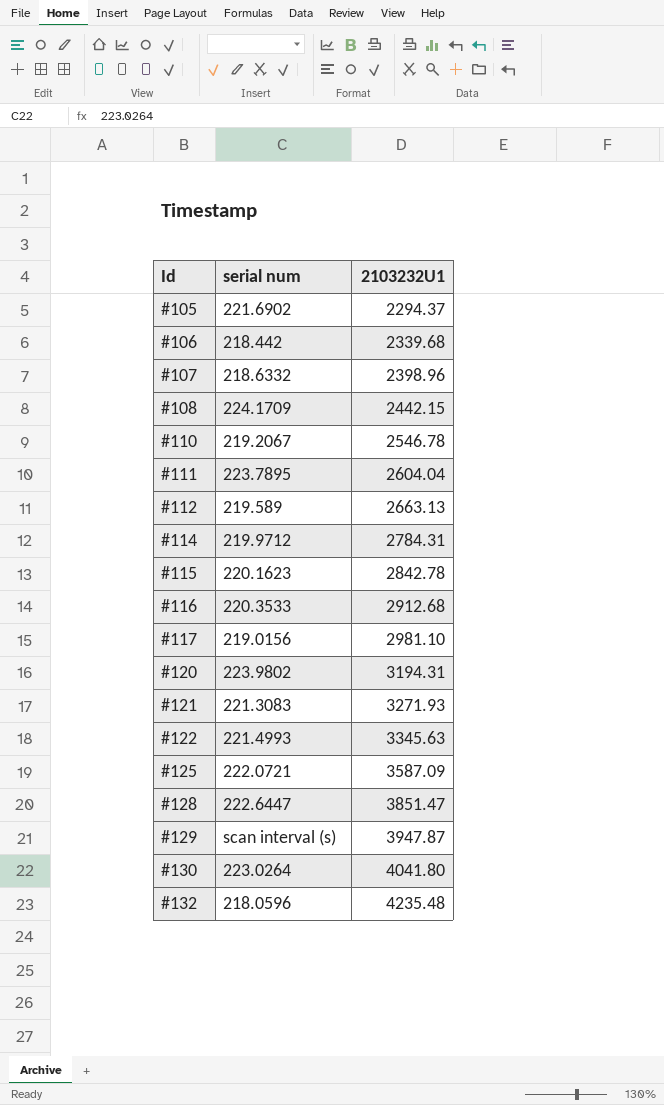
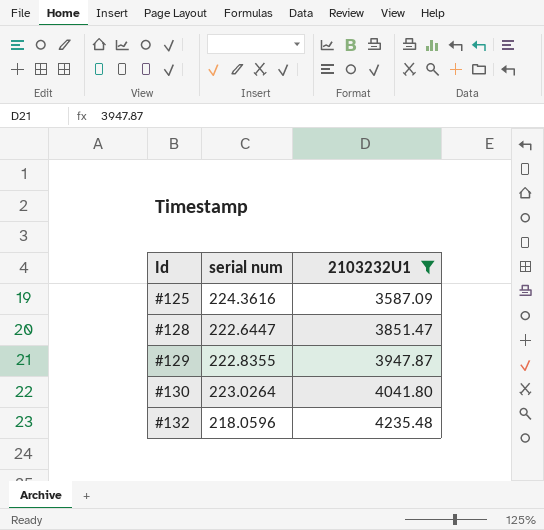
filter: none -> 2103232U1 >= 3587.09
#125 | serial num: 222.0721 -> 224.3616
#129 | serial num: scan interval (s) -> 222.8355

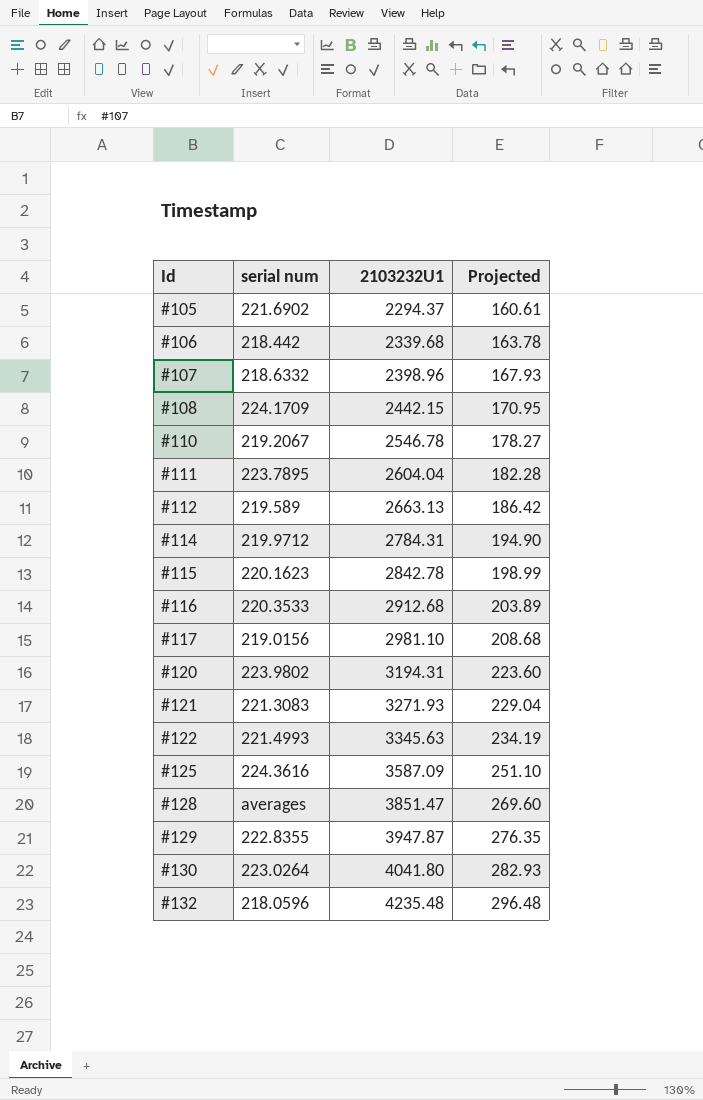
filter: 2103232U1 >= 3587.09 -> none
column Projected | formula: none -> [2103232U1] * 0.07
#128 | serial num: 222.6447 -> averages

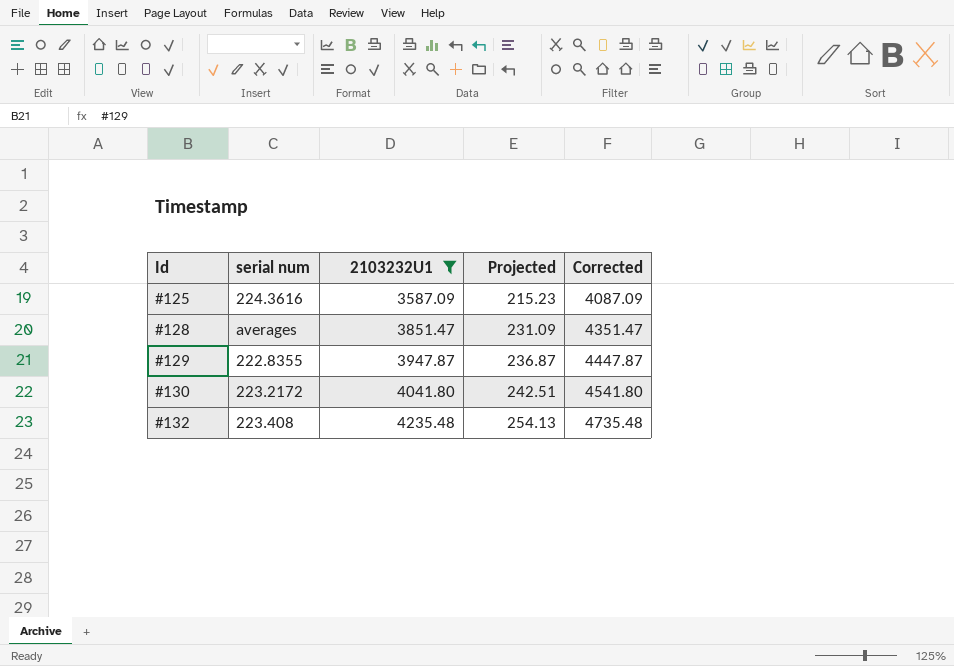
filter: none -> 2103232U1 >= 3587.09
column Projected | formula: [2103232U1] * 0.07 -> [2103232U1] * 0.06
column Corrected | formula: none -> [2103232U1] + 500
#130 | serial num: 223.0264 -> 223.2172
#132 | serial num: 218.0596 -> 223.408

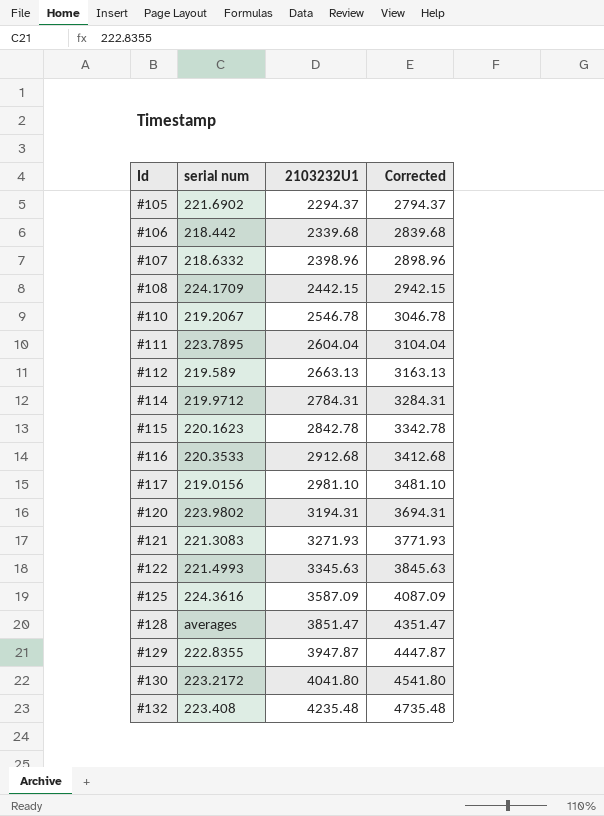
filter: 2103232U1 >= 3587.09 -> none
column Projected | formula: [2103232U1] * 0.06 -> none

